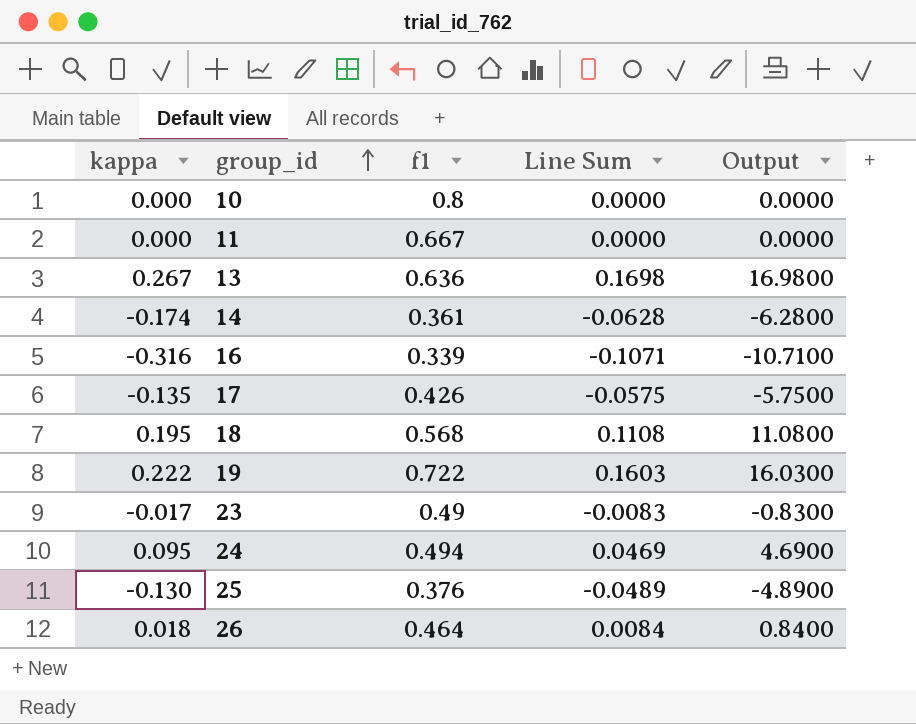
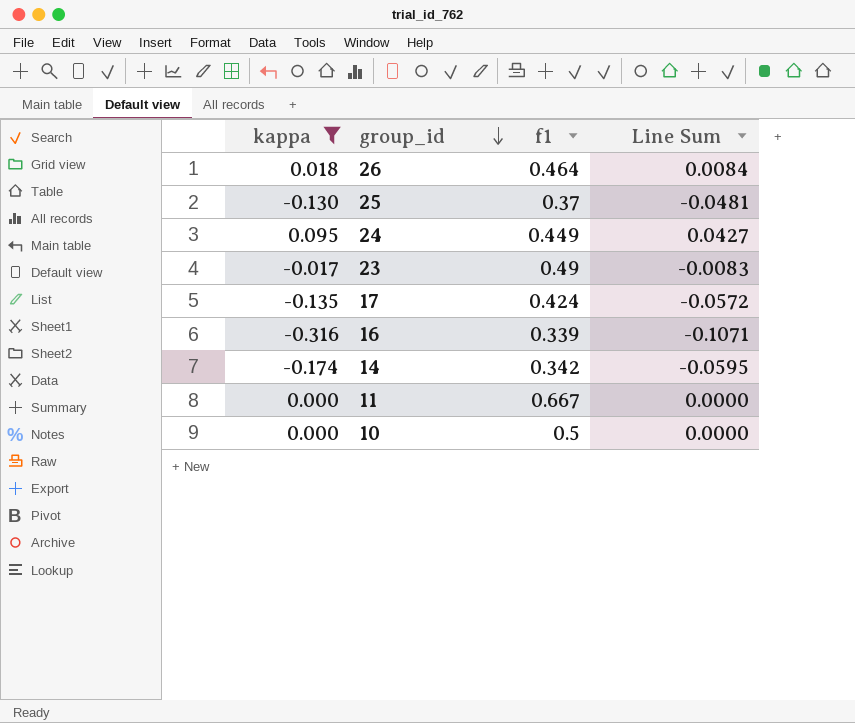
filter: none -> kappa <= 0.095
row order: group_id ascending -> group_id descending
column Output | formula: [Line Sum] * 100 -> none
25 | f1: 0.376 -> 0.37
25 | Line Sum: -0.0489 -> -0.0481
24 | f1: 0.494 -> 0.449
24 | Line Sum: 0.0469 -> 0.0427
17 | f1: 0.426 -> 0.424
17 | Line Sum: -0.0575 -> -0.0572
14 | f1: 0.361 -> 0.342
14 | Line Sum: -0.0628 -> -0.0595
10 | f1: 0.8 -> 0.5

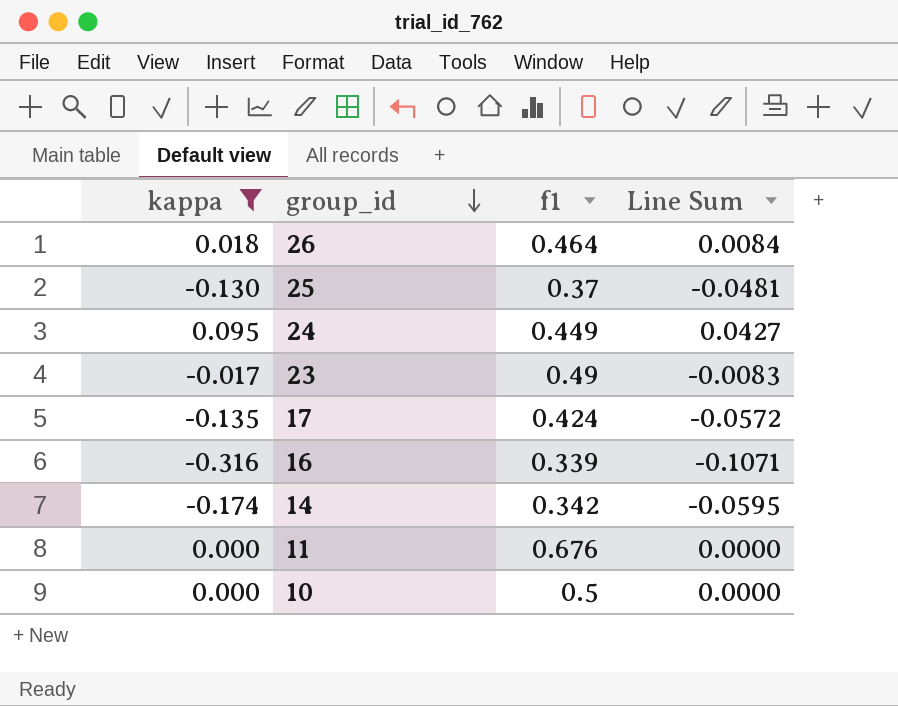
11 | f1: 0.667 -> 0.676

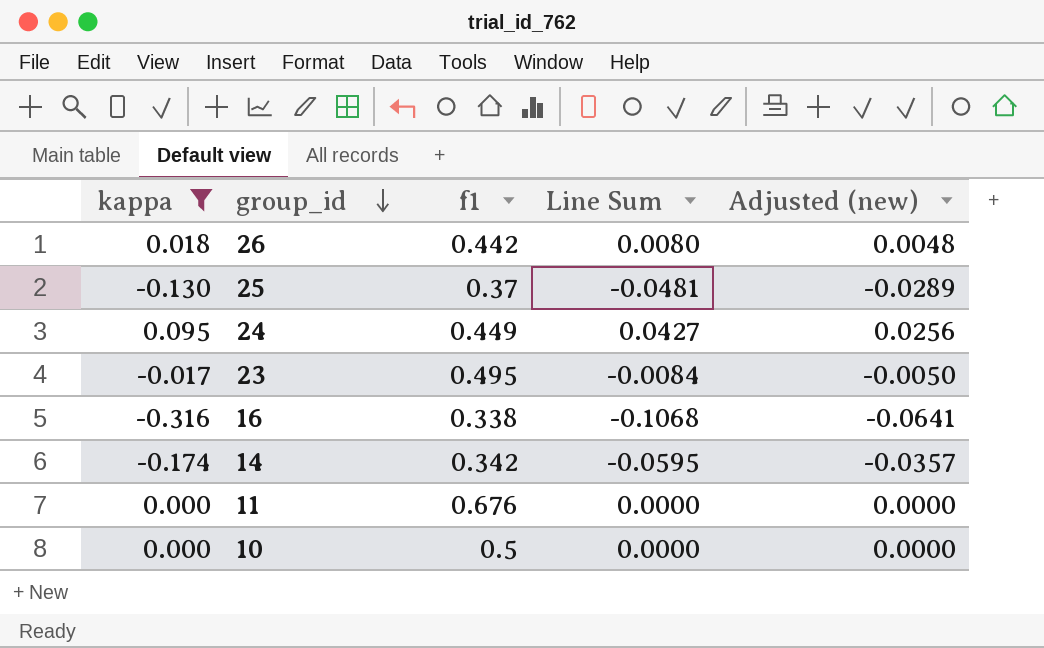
column Adjusted (new) | formula: none -> [Line Sum] * 0.6
row 17: -0.135 | 0.424 | -0.0572 -> none
26 | f1: 0.464 -> 0.442
26 | Line Sum: 0.0084 -> 0.0080
23 | f1: 0.49 -> 0.495
23 | Line Sum: -0.0083 -> -0.0084
16 | f1: 0.339 -> 0.338
16 | Line Sum: -0.1071 -> -0.1068

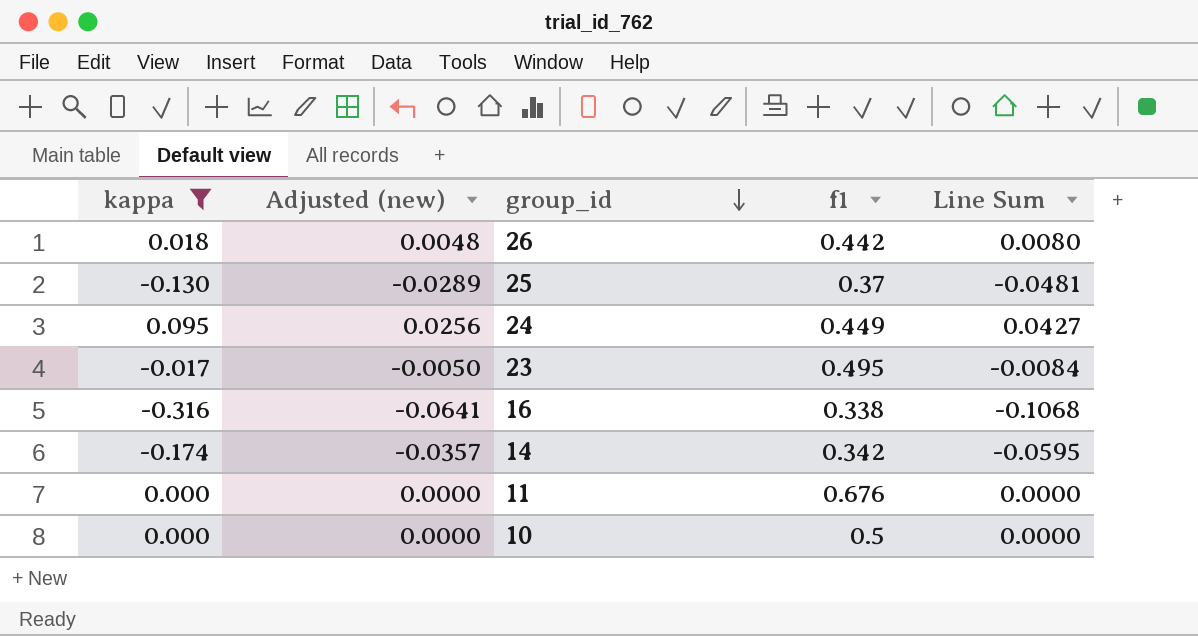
column Adjusted (new) | position: 5 -> 2

